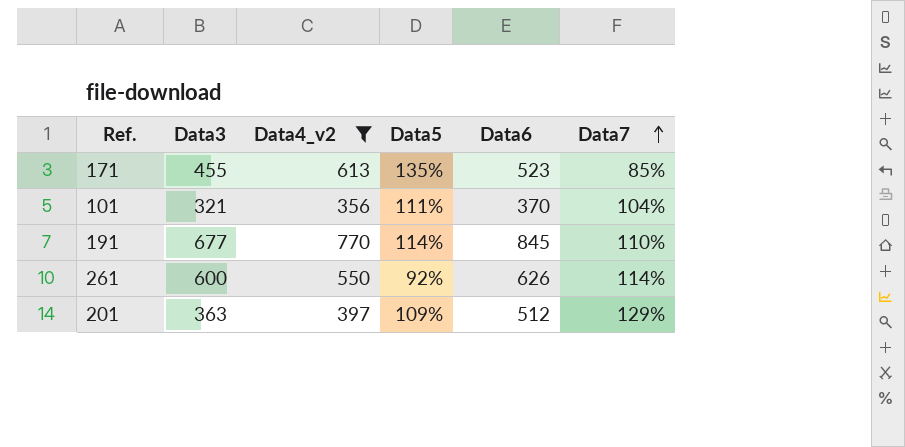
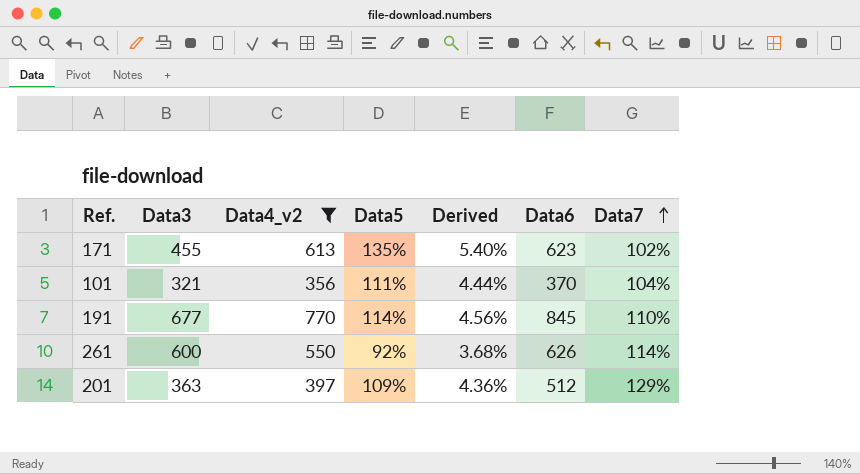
column Derived | formula: none -> [Data5] * 0.04
171 | Data6: 523 -> 623
171 | Data7: 85% -> 102%

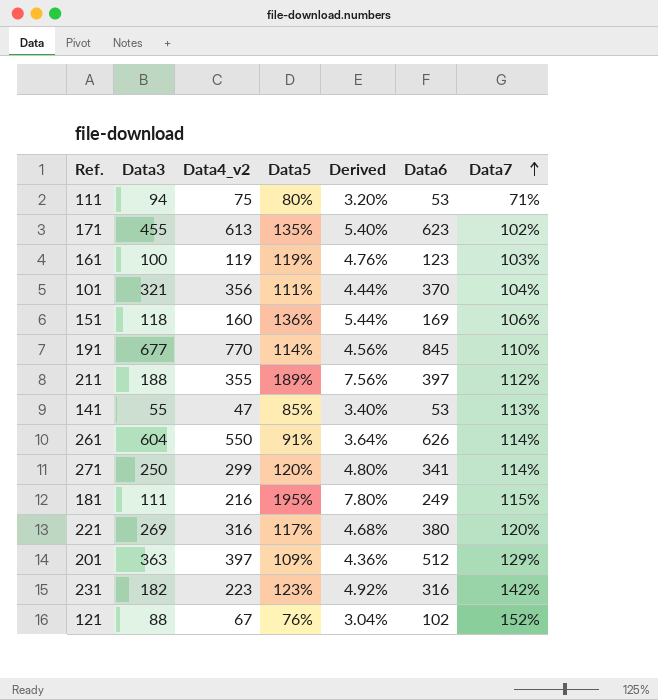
filter: Data4_v2 >= 356 -> none
261 | Data3: 600 -> 604
261 | Data5: 92% -> 91%
261 | Derived: 3.68% -> 3.64%

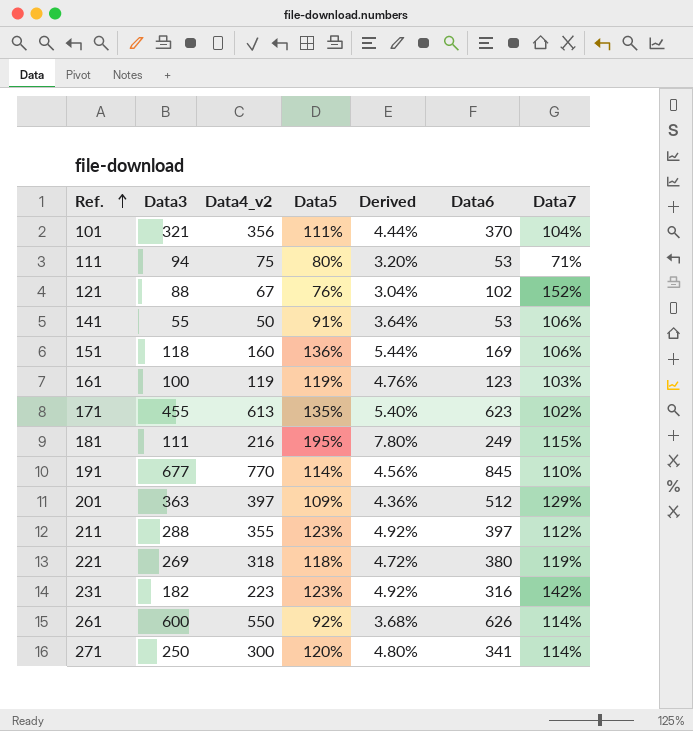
row order: Data7 ascending -> Ref. ascending
141 | Data4_v2: 47 -> 50
141 | Data5: 85% -> 91%
141 | Derived: 3.40% -> 3.64%
141 | Data7: 113% -> 106%
211 | Data3: 188 -> 288
211 | Data5: 189% -> 123%
211 | Derived: 7.56% -> 4.92%
221 | Data4_v2: 316 -> 318
221 | Data5: 117% -> 118%
221 | Derived: 4.68% -> 4.72%
221 | Data7: 120% -> 119%
261 | Data3: 604 -> 600
261 | Data5: 91% -> 92%
261 | Derived: 3.64% -> 3.68%
271 | Data4_v2: 299 -> 300

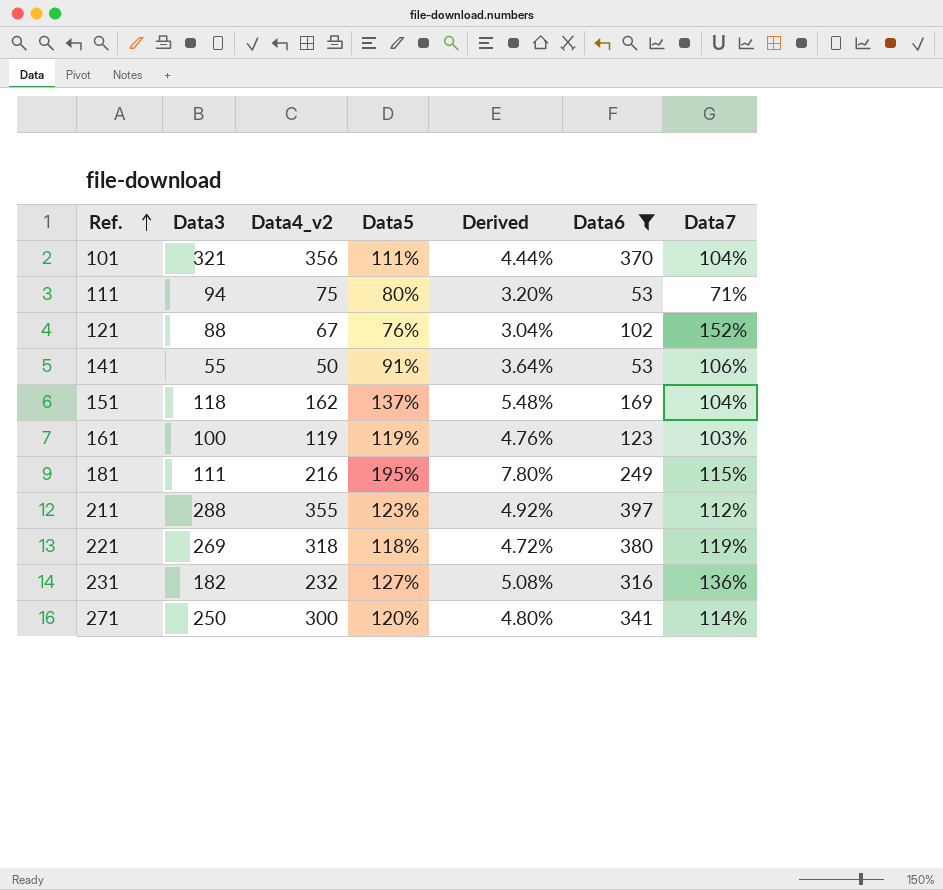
filter: none -> Data6 <= 397
151 | Data4_v2: 160 -> 162
151 | Data5: 136% -> 137%
151 | Derived: 5.44% -> 5.48%
151 | Data7: 106% -> 104%
231 | Data4_v2: 223 -> 232
231 | Data5: 123% -> 127%
231 | Derived: 4.92% -> 5.08%
231 | Data7: 142% -> 136%

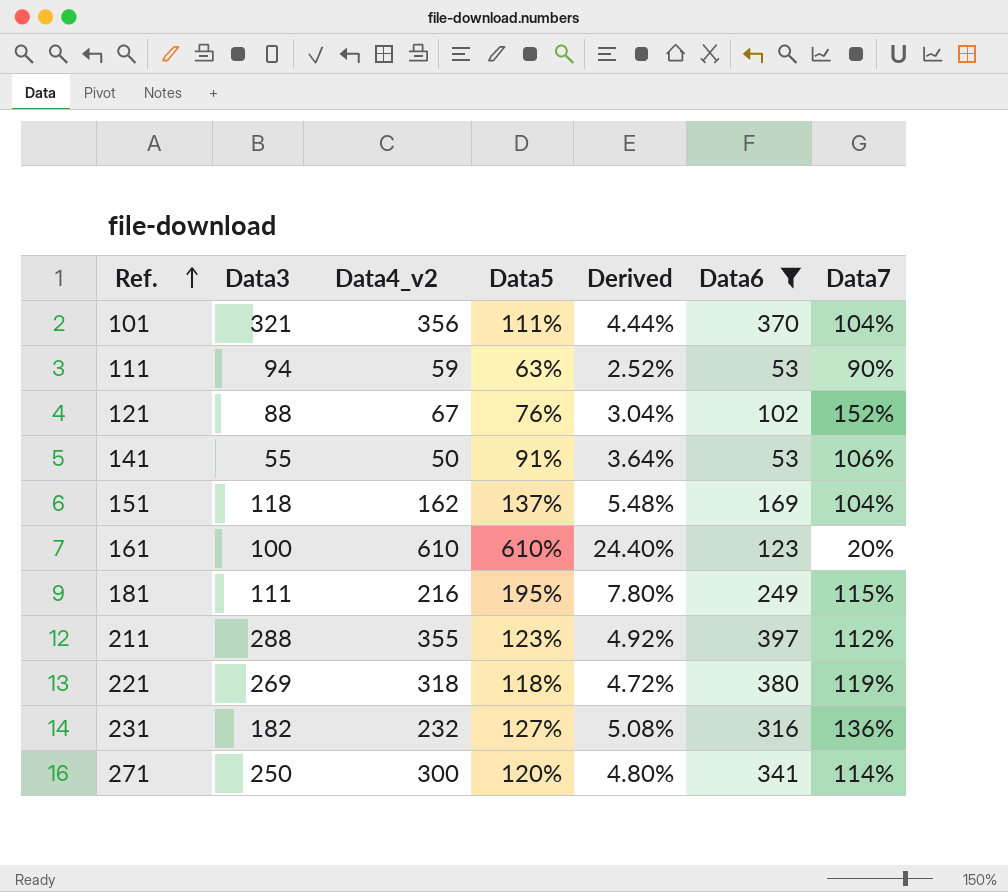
111 | Data4_v2: 75 -> 59
111 | Data5: 80% -> 63%
111 | Derived: 3.20% -> 2.52%
111 | Data7: 71% -> 90%
161 | Data4_v2: 119 -> 610
161 | Data5: 119% -> 610%
161 | Derived: 4.76% -> 24.40%
161 | Data7: 103% -> 20%

